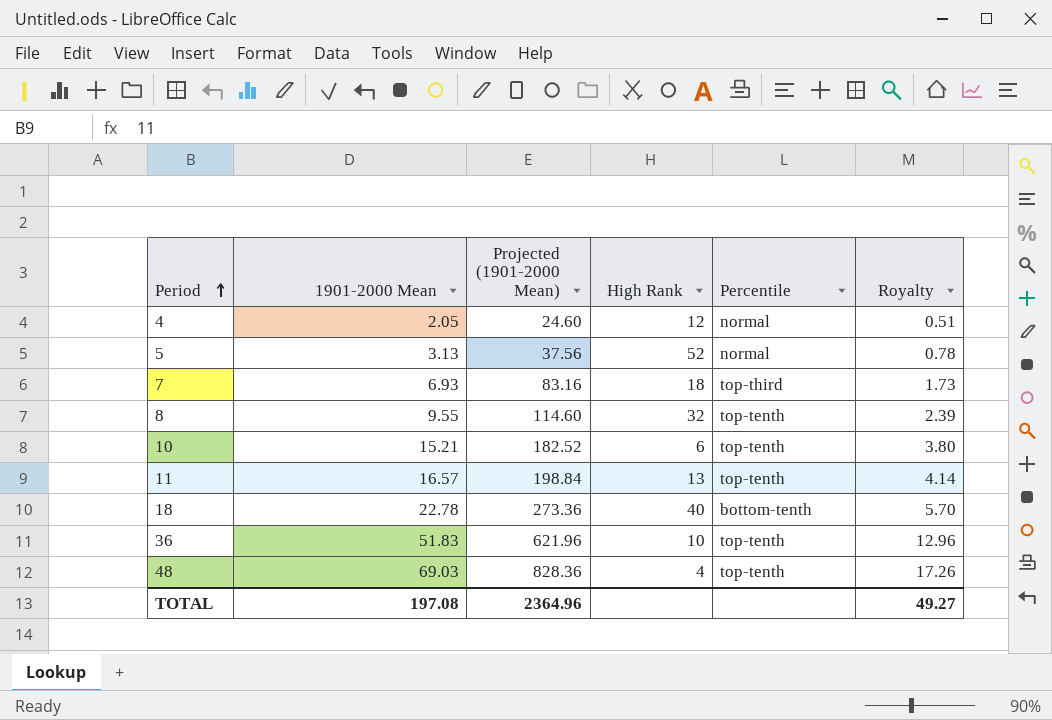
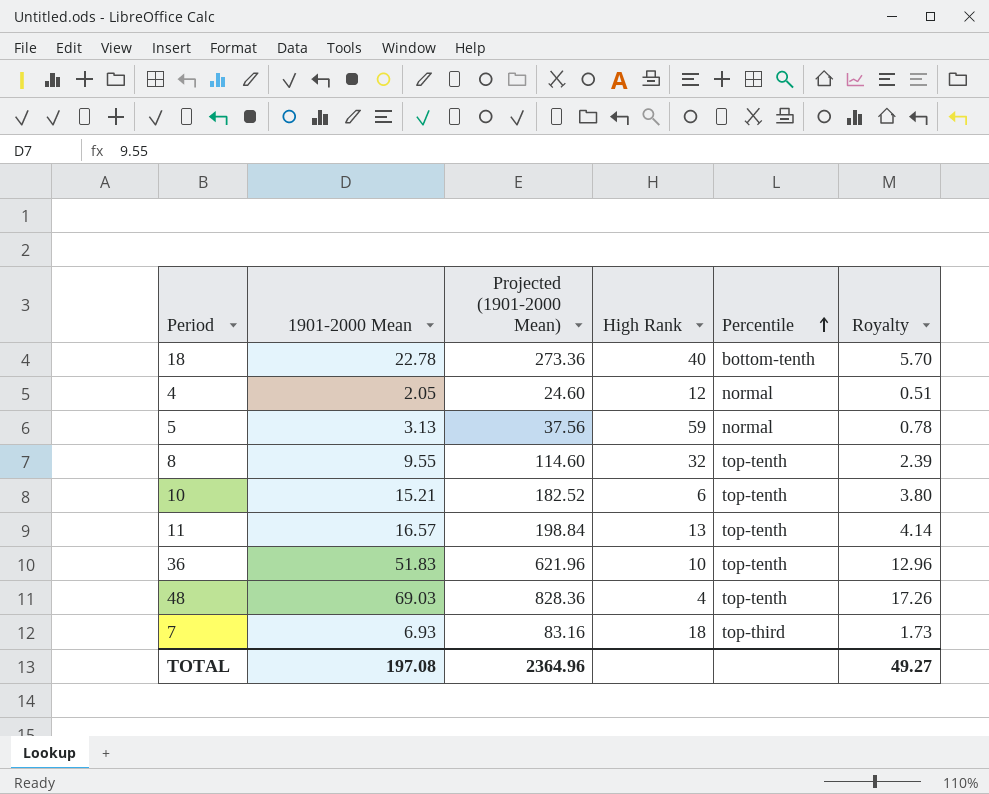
row order: Period ascending -> Percentile ascending
5 | High Rank: 52 -> 59

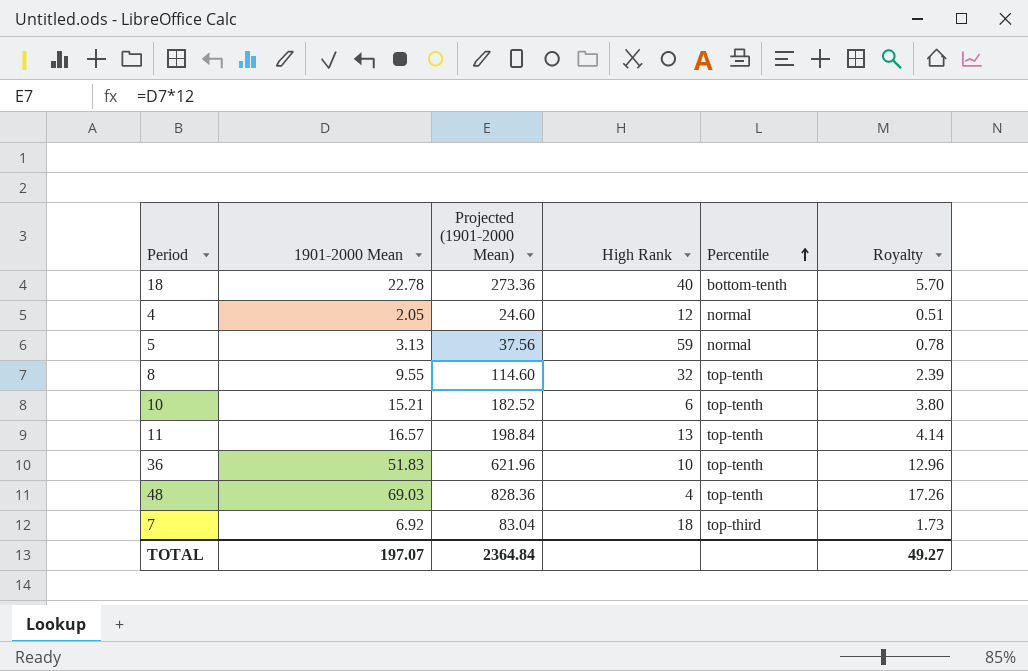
7 | 1901-2000 Mean: 6.93 -> 6.92
7 | Projected (1901-2000 Mean): 83.16 -> 83.04
TOTAL | 1901-2000 Mean: 197.08 -> 197.07
TOTAL | Projected (1901-2000 Mean): 2364.96 -> 2364.84

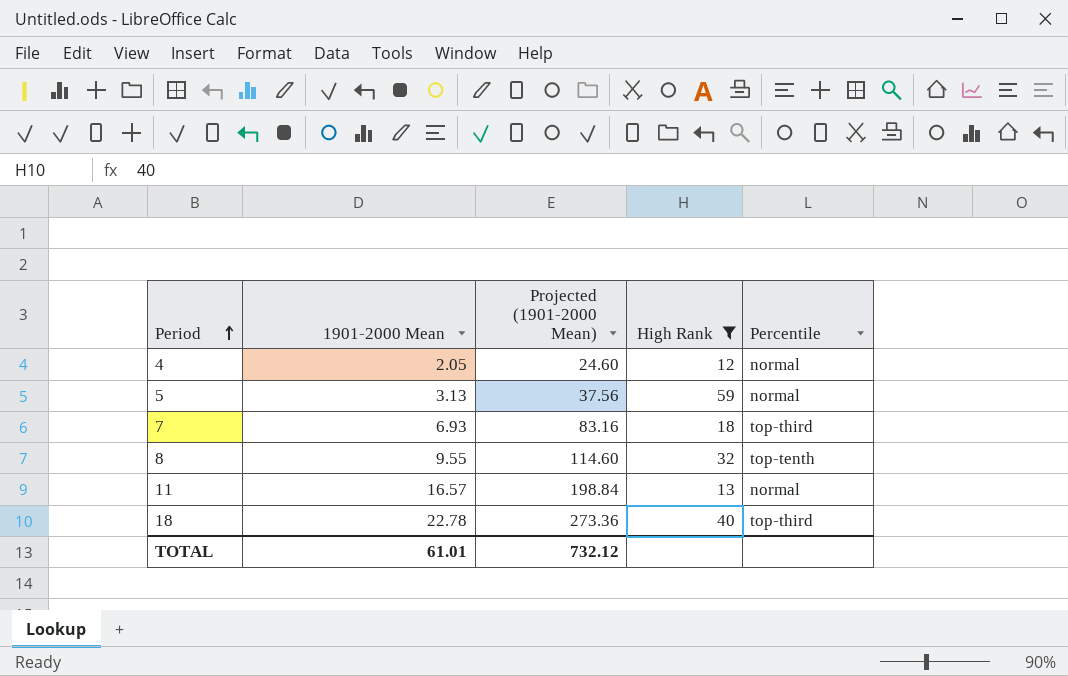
filter: none -> High Rank >= 12
row order: Percentile ascending -> Period ascending
column Royalty | formula: [1901-2000 Mean] * 0.25 -> none
7 | 1901-2000 Mean: 6.92 -> 6.93
7 | Projected (1901-2000 Mean): 83.04 -> 83.16
11 | Percentile: top-tenth -> normal
18 | Percentile: bottom-tenth -> top-third
TOTAL | 1901-2000 Mean: 197.07 -> 61.01
TOTAL | Projected (1901-2000 Mean): 2364.84 -> 732.12

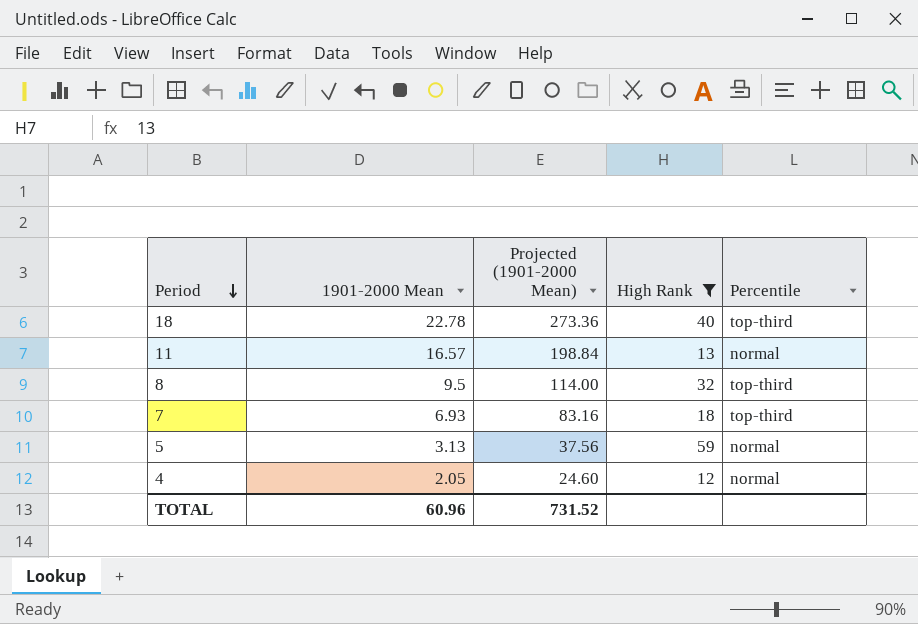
row order: Period ascending -> Period descending
8 | 1901-2000 Mean: 9.55 -> 9.5
8 | Projected (1901-2000 Mean): 114.60 -> 114.00
8 | Percentile: top-tenth -> top-third
TOTAL | 1901-2000 Mean: 61.01 -> 60.96
TOTAL | Projected (1901-2000 Mean): 732.12 -> 731.52

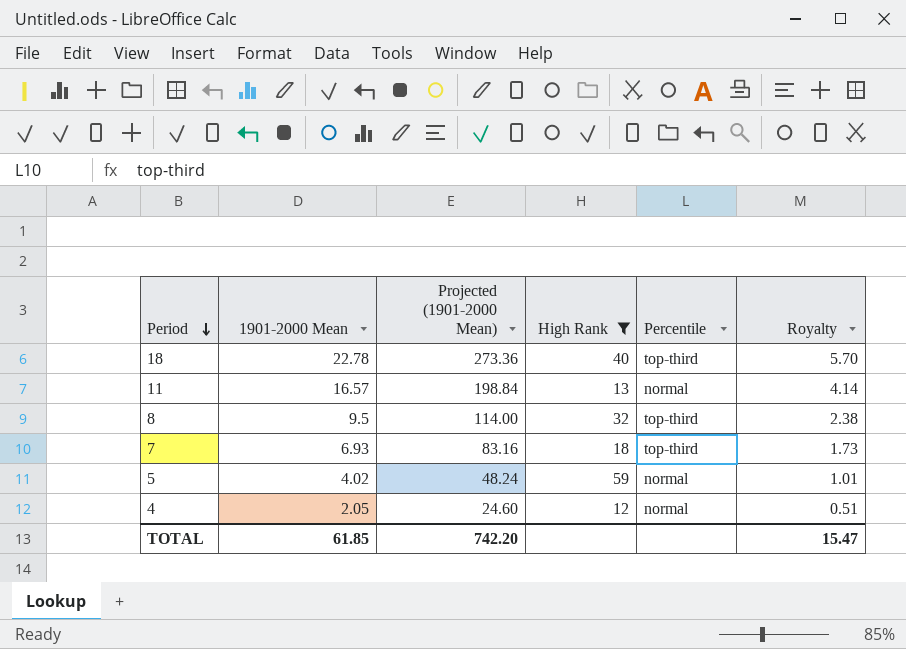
column Royalty | formula: none -> [1901-2000 Mean] * 0.25
5 | 1901-2000 Mean: 3.13 -> 4.02
5 | Projected (1901-2000 Mean): 37.56 -> 48.24
TOTAL | 1901-2000 Mean: 60.96 -> 61.85
TOTAL | Projected (1901-2000 Mean): 731.52 -> 742.20

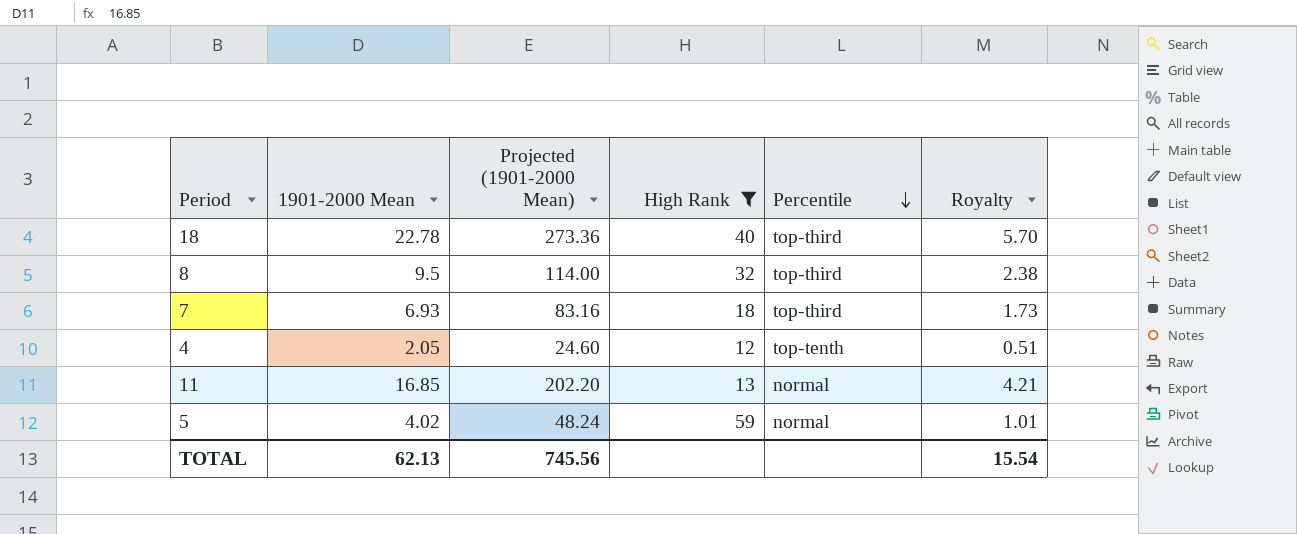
row order: Period descending -> Percentile descending
4 | Percentile: normal -> top-tenth
11 | 1901-2000 Mean: 16.57 -> 16.85
11 | Projected (1901-2000 Mean): 198.84 -> 202.20
11 | Royalty: 4.14 -> 4.21
TOTAL | 1901-2000 Mean: 61.85 -> 62.13
TOTAL | Projected (1901-2000 Mean): 742.20 -> 745.56
TOTAL | Royalty: 15.47 -> 15.54

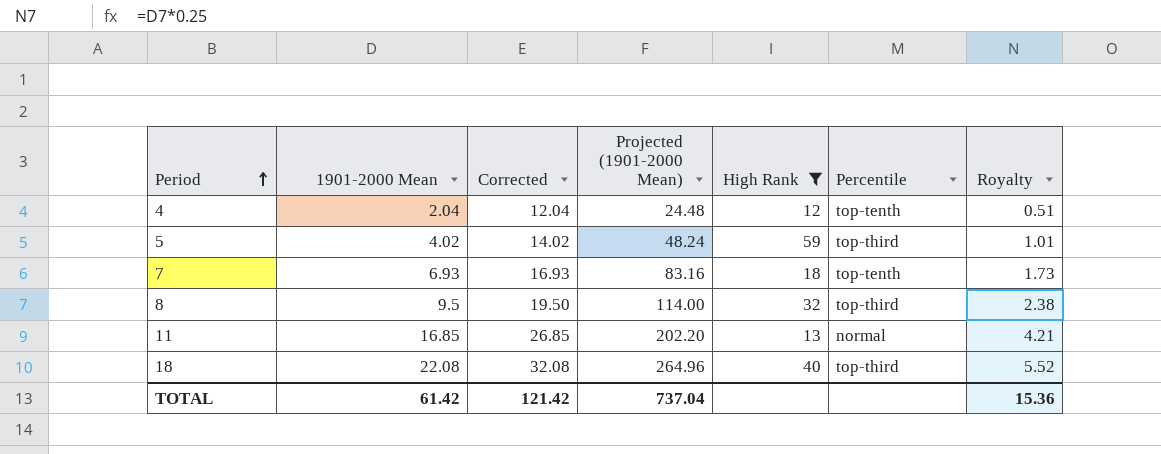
row order: Percentile descending -> Period ascending
column Corrected | formula: none -> [1901-2000 Mean] + 10
4 | 1901-2000 Mean: 2.05 -> 2.04
4 | Projected (1901-2000 Mean): 24.60 -> 24.48
5 | Percentile: normal -> top-third
7 | Percentile: top-third -> top-tenth
18 | 1901-2000 Mean: 22.78 -> 22.08
18 | Projected (1901-2000 Mean): 273.36 -> 264.96
18 | Royalty: 5.70 -> 5.52
TOTAL | 1901-2000 Mean: 62.13 -> 61.42
TOTAL | Projected (1901-2000 Mean): 745.56 -> 737.04
TOTAL | Royalty: 15.54 -> 15.36

